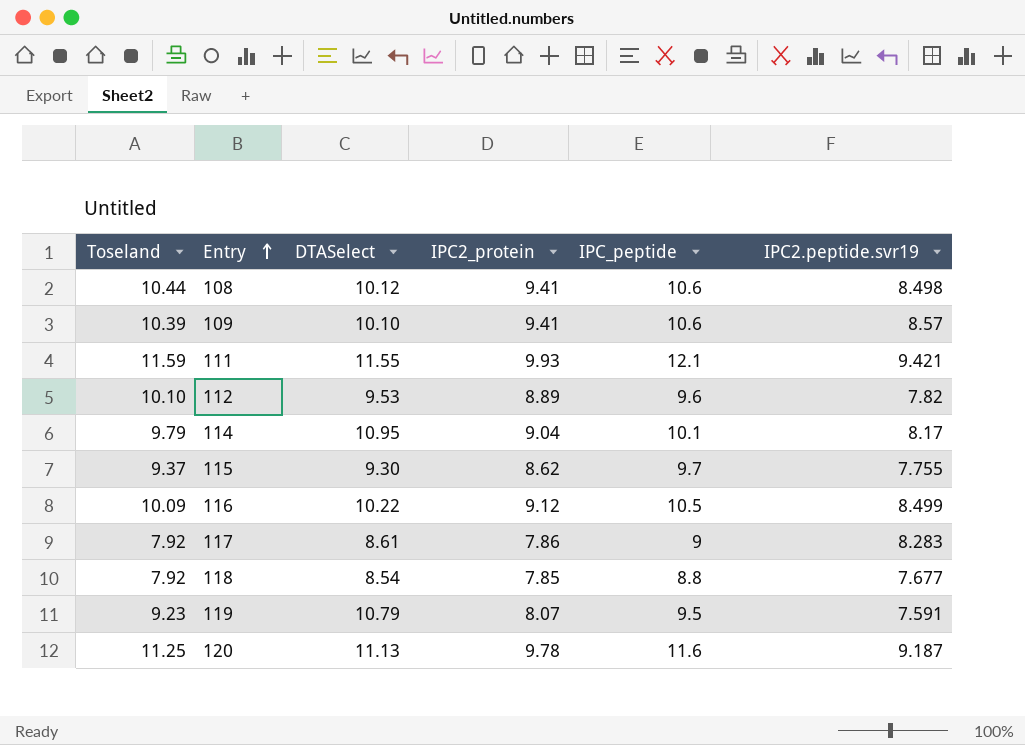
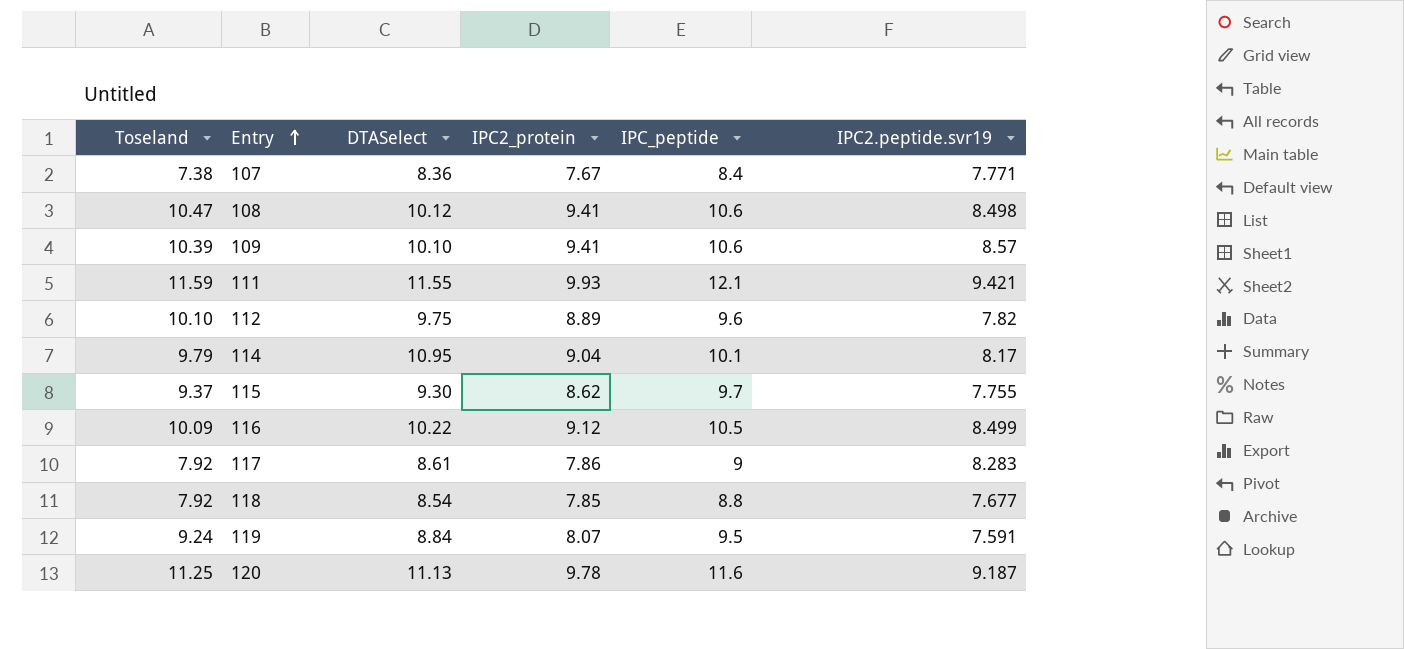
row 107: none -> 7.38 | 8.36 | 7.67 | 8.4 | 7.771
108 | Toseland: 10.44 -> 10.47
112 | DTASelect: 9.53 -> 9.75
119 | Toseland: 9.23 -> 9.24
119 | DTASelect: 10.79 -> 8.84

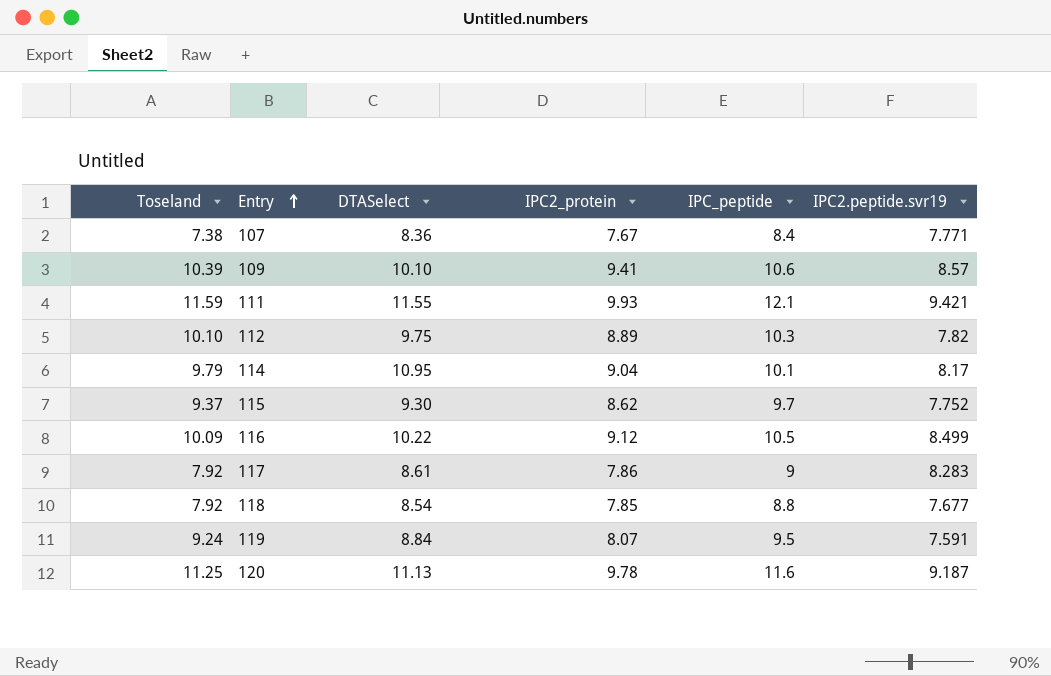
row 108: 10.47 | 10.12 | 9.41 | 10.6 | 8.498 -> none
112 | IPC_peptide: 9.6 -> 10.3
115 | IPC2.peptide.svr19: 7.755 -> 7.752

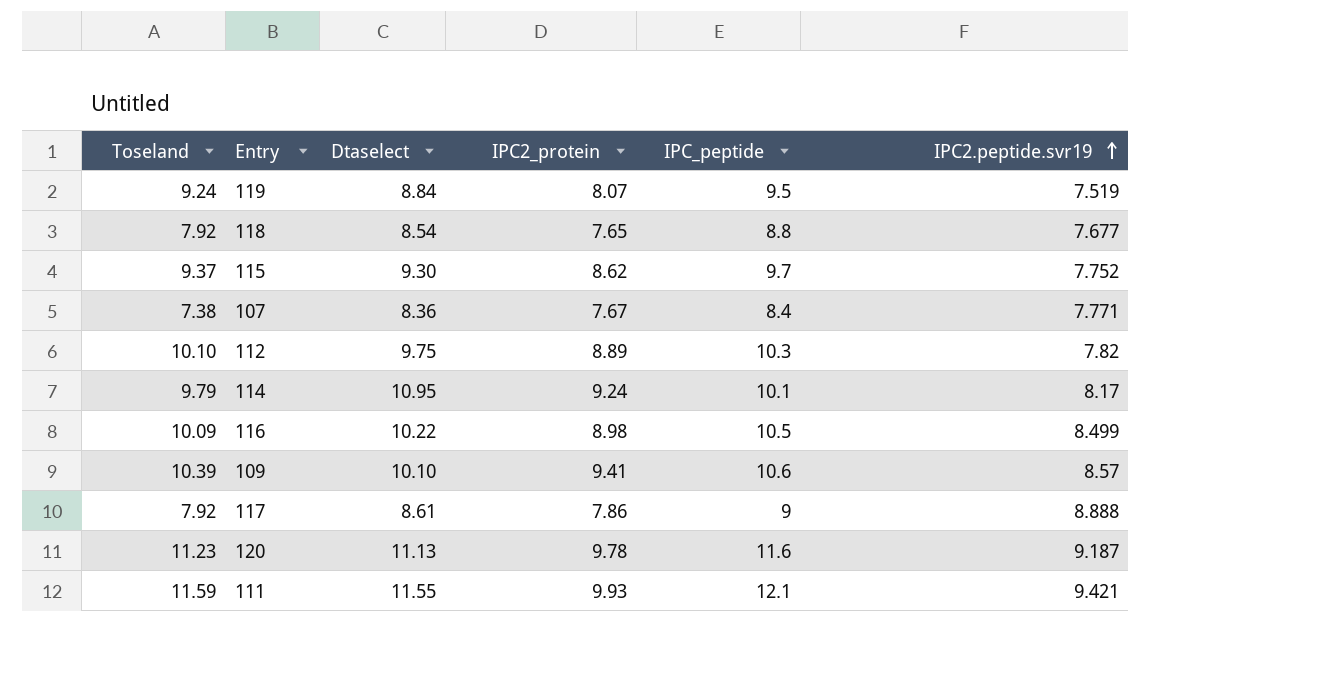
row order: Entry ascending -> IPC2.peptide.svr19 ascending
column name: DTASelect -> Dtaselect
119 | IPC2.peptide.svr19: 7.591 -> 7.519
118 | IPC2_protein: 7.85 -> 7.65
114 | IPC2_protein: 9.04 -> 9.24
116 | IPC2_protein: 9.12 -> 8.98
117 | IPC2.peptide.svr19: 8.283 -> 8.888
120 | Toseland: 11.25 -> 11.23

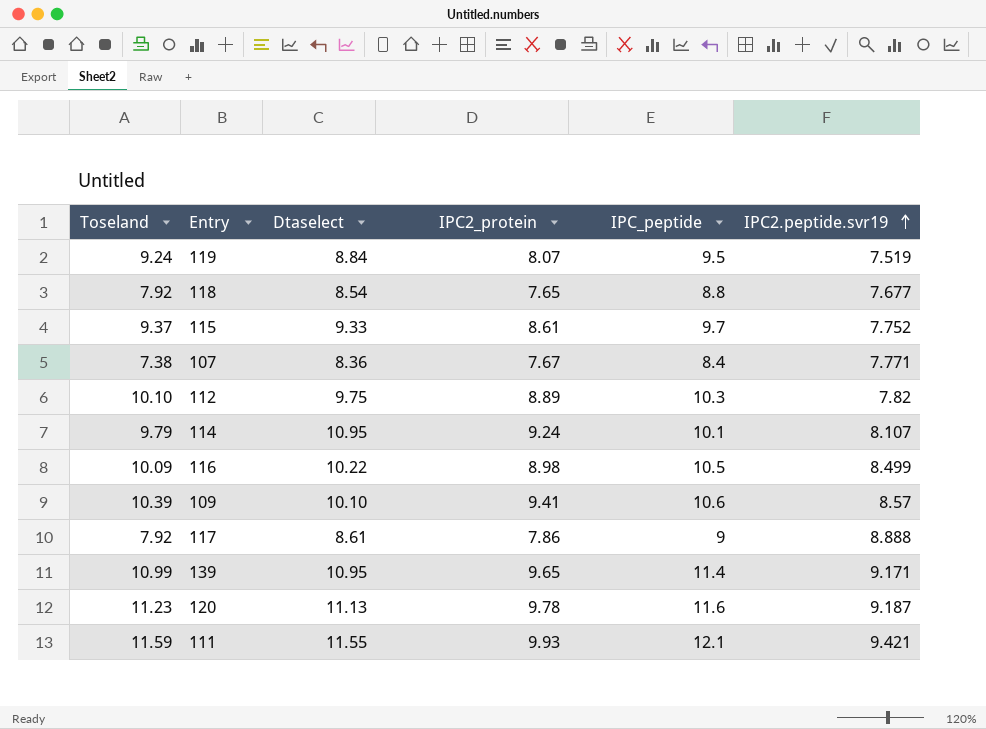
115 | Dtaselect: 9.30 -> 9.33
115 | IPC2_protein: 8.62 -> 8.61
114 | IPC2.peptide.svr19: 8.17 -> 8.107
row 139: none -> 10.99 | 10.95 | 9.65 | 11.4 | 9.171

